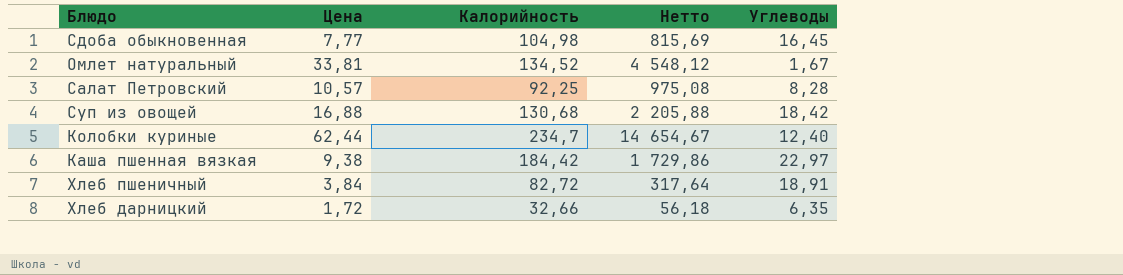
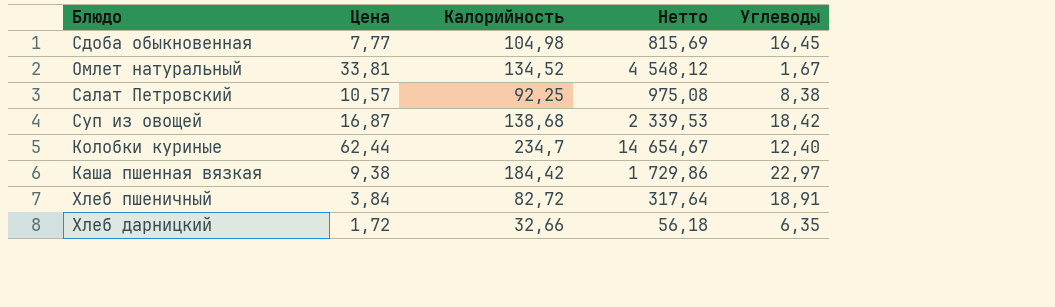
Салат Петровский | Углеводы: 8,28 -> 8,38
Суп из овощей | Цена: 16,88 -> 16,87
Суп из овощей | Калорийность: 130,68 -> 138,68
Суп из овощей | Нетто: 2 205,88 -> 2 339,53

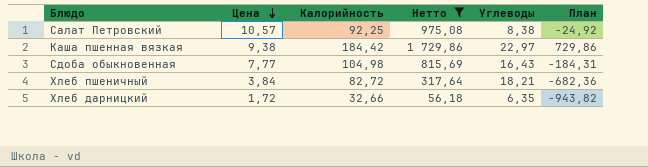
filter: none -> Нетто <= 1 729,86
row order: none -> Цена descending
column План | formula: none -> [Нетто] - 1000
Сдоба обыкновенная | Углеводы: 16,45 -> 16,43
Хлеб пшеничный | Углеводы: 18,91 -> 18,21

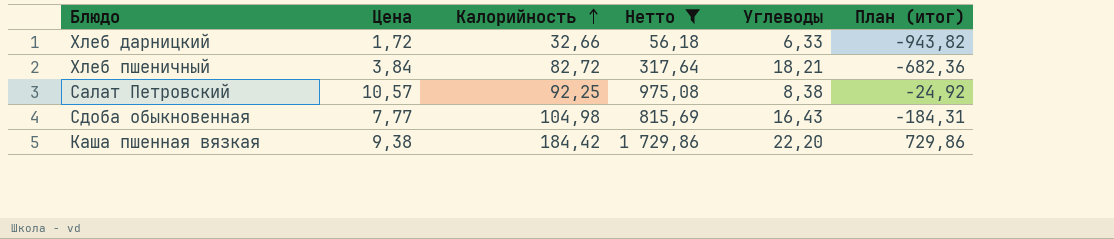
row order: Цена descending -> Калорийность ascending
column name: План -> План (итог)
Хлеб дарницкий | Углеводы: 6,35 -> 6,33
Каша пшенная вязкая | Углеводы: 22,97 -> 22,20

